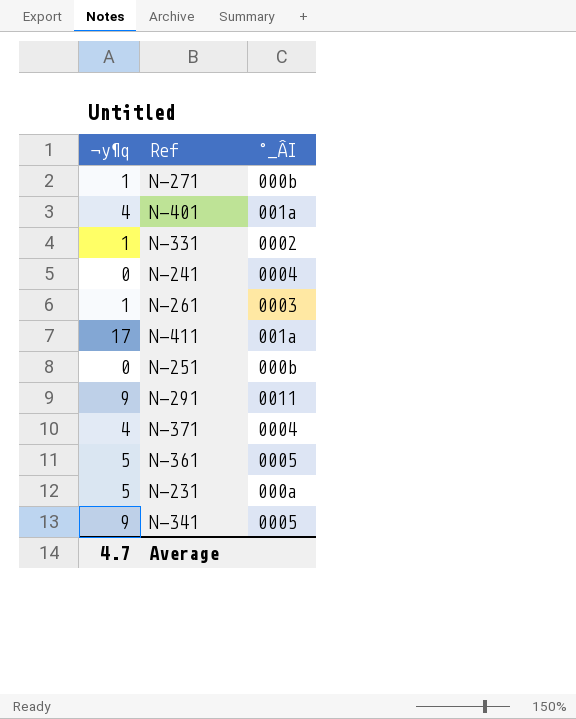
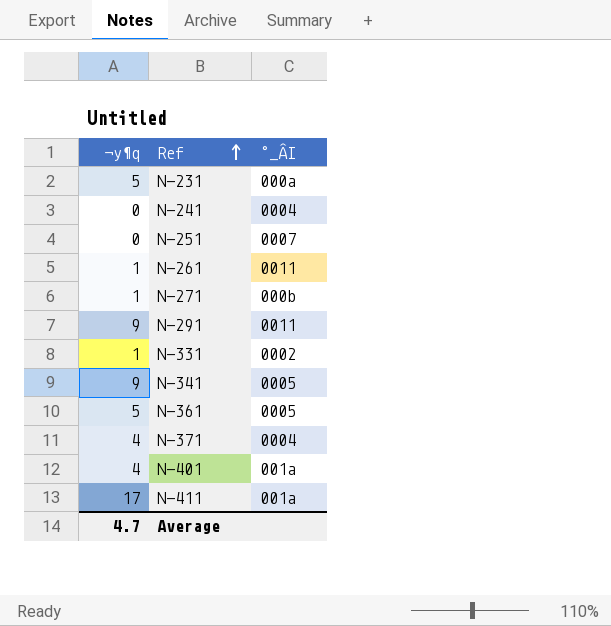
row order: none -> Ref ascending
N-251 | °_ÂI: 000b -> 0007
N-261 | °_ÂI: 0003 -> 0011

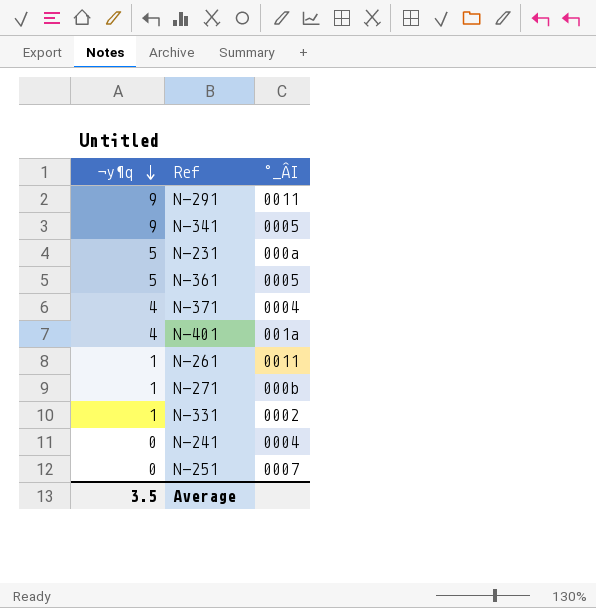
row order: Ref ascending -> ¬y¶q descending
row N-411: 17 | 001a -> none
Average | ¬y¶q: 4.7 -> 3.5

